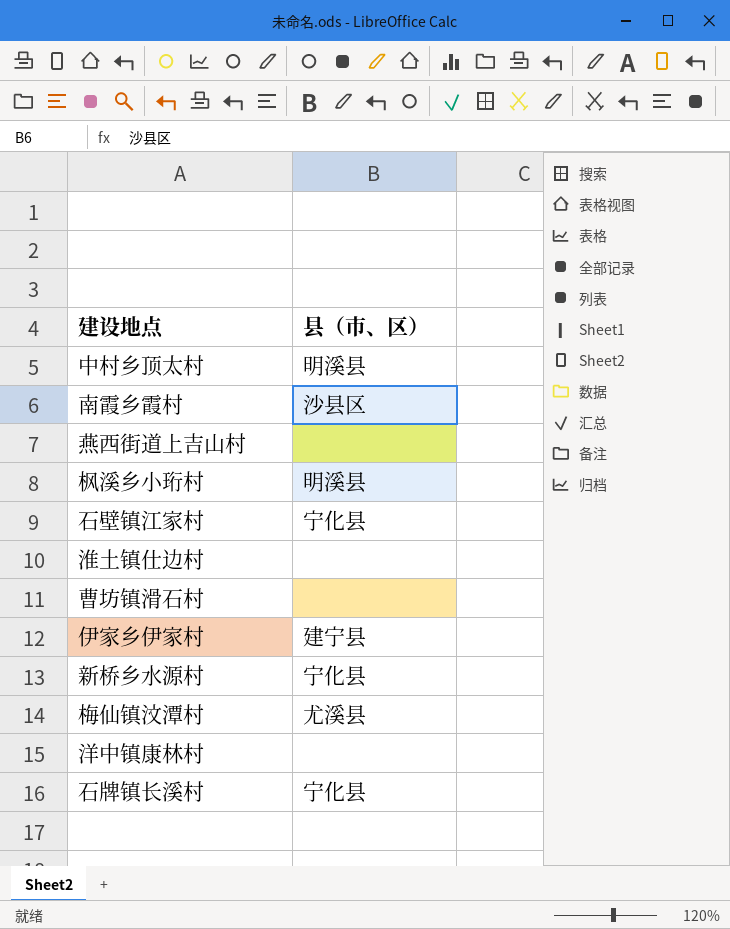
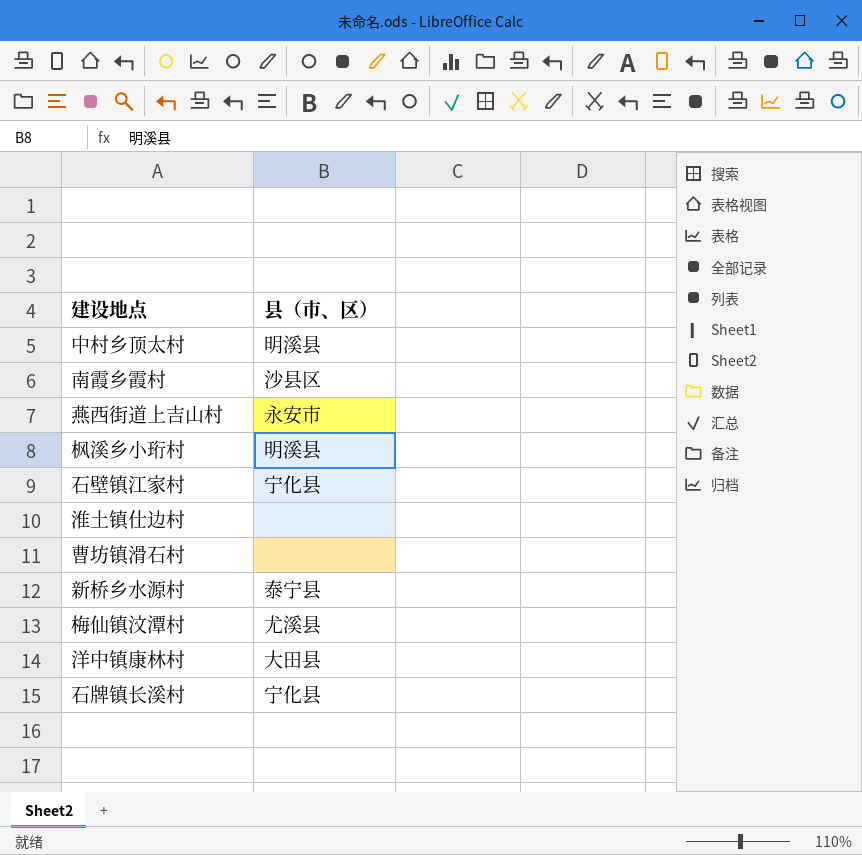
row 伊家乡伊家村: 建宁县 -> none
燕西街道上吉山村 | 县（市、区）: none -> 永安市
新桥乡水源村 | 县（市、区）: 宁化县 -> 泰宁县
洋中镇康林村 | 县（市、区）: none -> 大田县

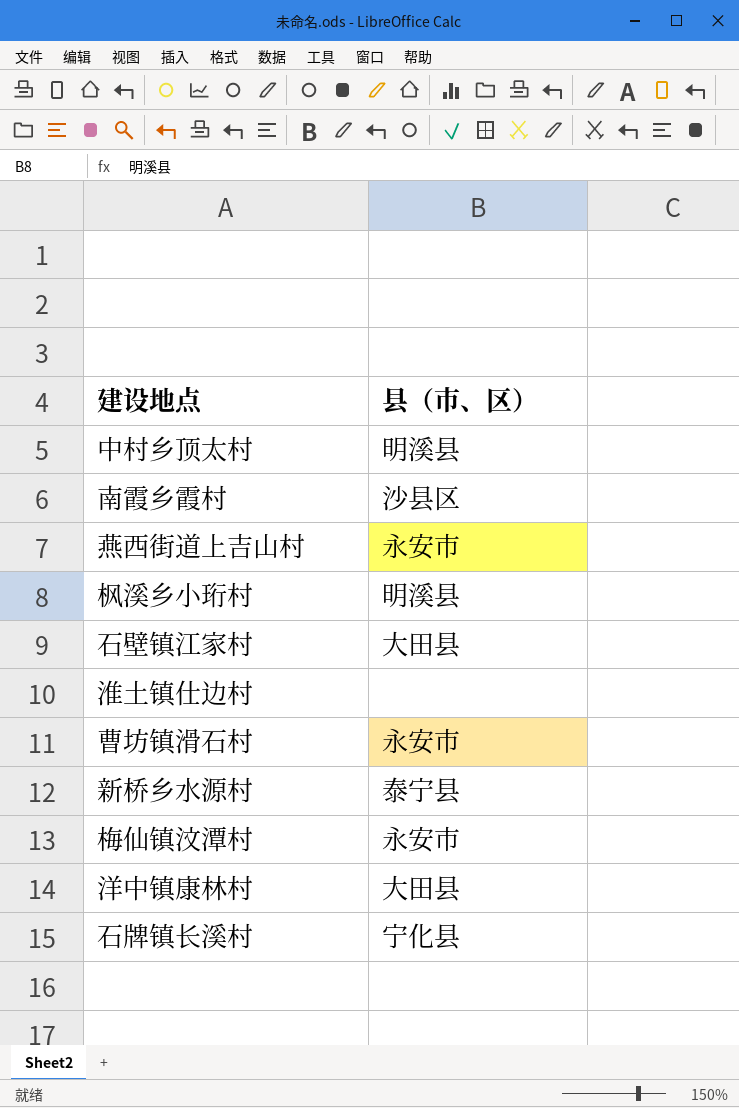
石壁镇江家村 | 县（市、区）: 宁化县 -> 大田县
曹坊镇滑石村 | 县（市、区）: none -> 永安市
梅仙镇汶潭村 | 县（市、区）: 尤溪县 -> 永安市

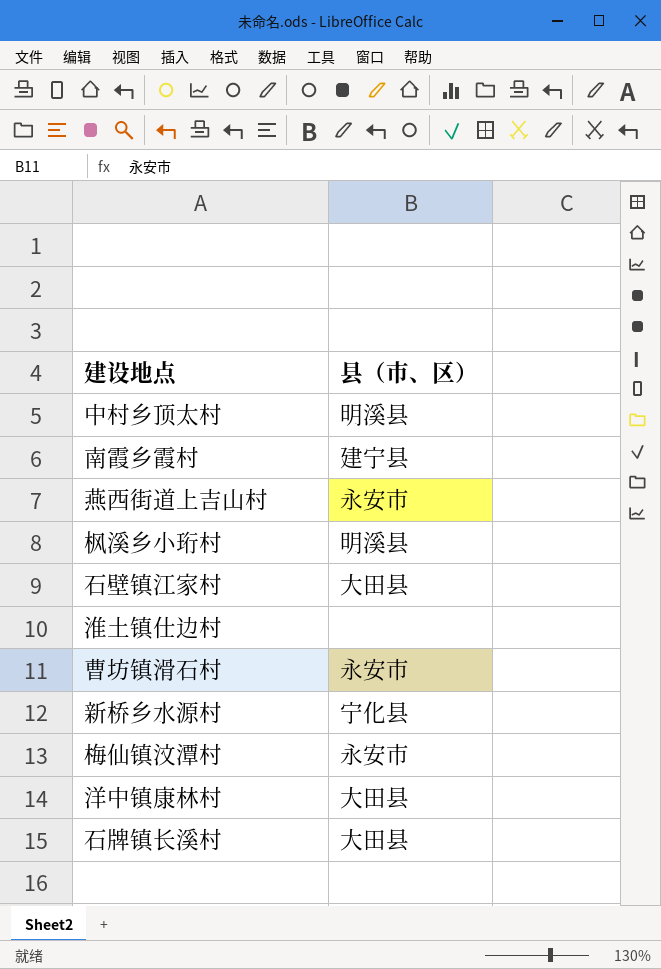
南霞乡霞村 | 县（市、区）: 沙县区 -> 建宁县
新桥乡水源村 | 县（市、区）: 泰宁县 -> 宁化县
石牌镇长溪村 | 县（市、区）: 宁化县 -> 大田县

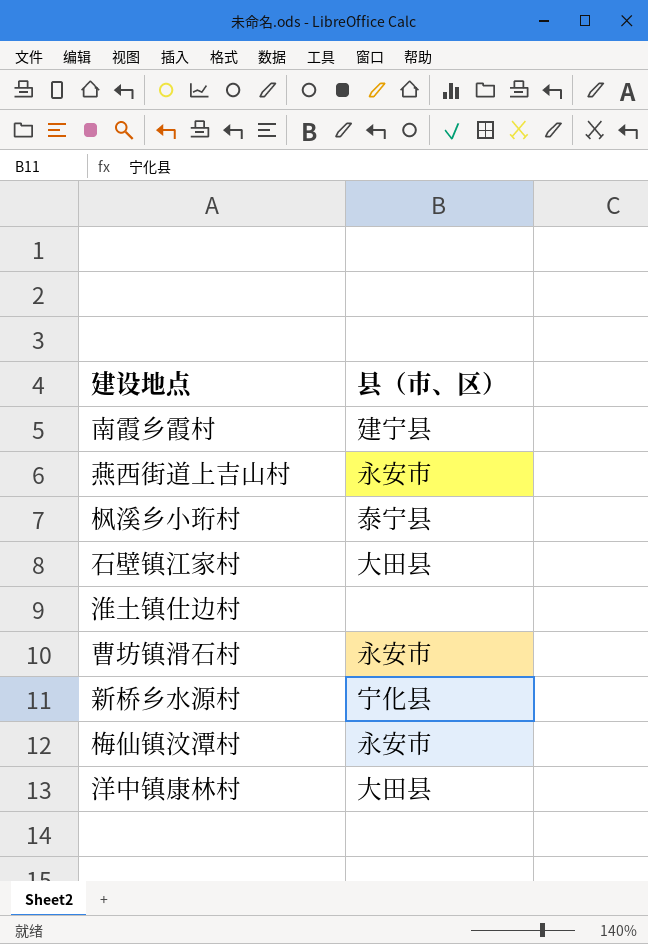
row 中村乡顶太村: 明溪县 -> none
row 石牌镇长溪村: 大田县 -> none
枫溪乡小珩村 | 县（市、区）: 明溪县 -> 泰宁县

